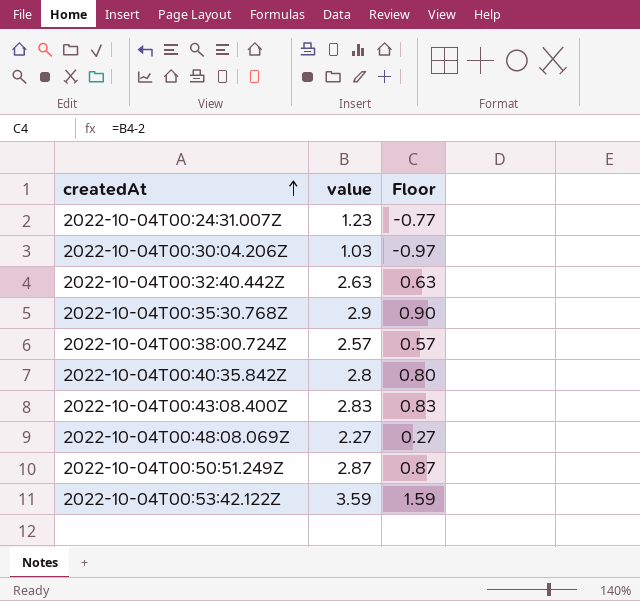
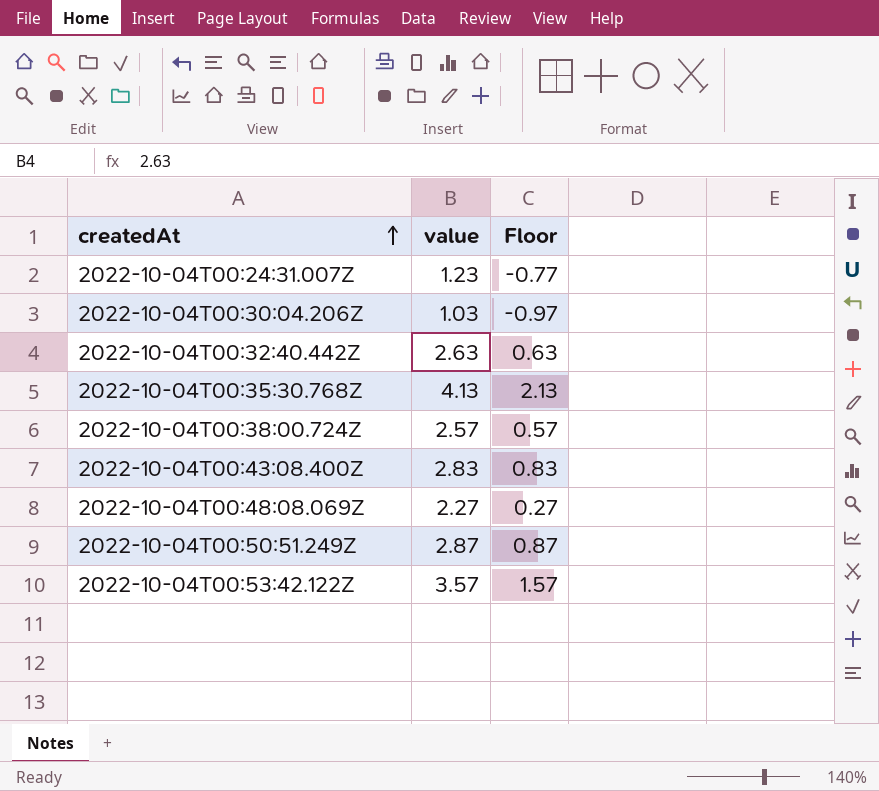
row 2022-10-04T00:40:35.842Z: 2.8 | 0.80 -> none
2022-10-04T00:35:30.768Z | value: 2.9 -> 4.13
2022-10-04T00:35:30.768Z | Floor: 0.90 -> 2.13
2022-10-04T00:53:42.122Z | value: 3.59 -> 3.57
2022-10-04T00:53:42.122Z | Floor: 1.59 -> 1.57

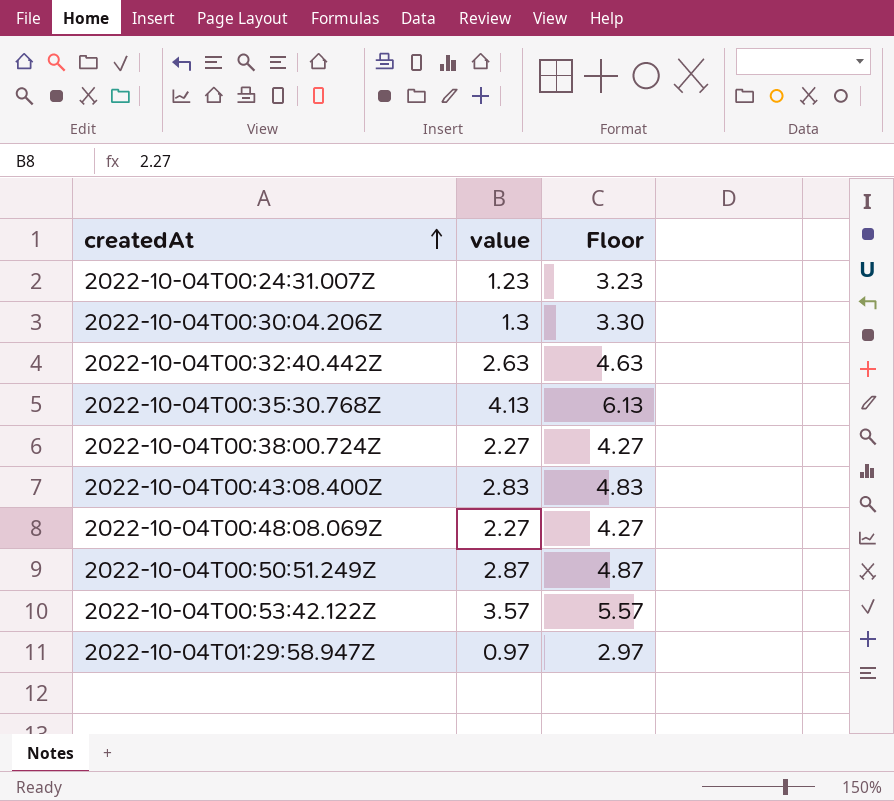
column Floor | formula: [value] - 2 -> [value] + 2
2022-10-04T00:30:04.206Z | value: 1.03 -> 1.3
2022-10-04T00:38:00.724Z | value: 2.57 -> 2.27
row 2022-10-04T01:29:58.947Z: none -> 0.97 | 2.97

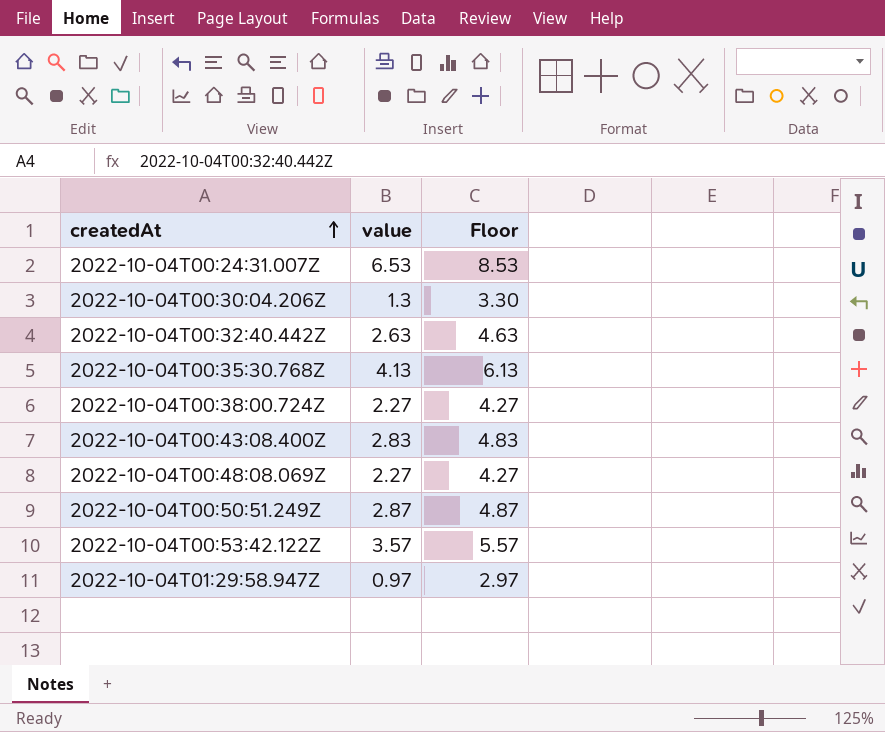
2022-10-04T00:24:31.007Z | value: 1.23 -> 6.53
2022-10-04T00:24:31.007Z | Floor: 3.23 -> 8.53

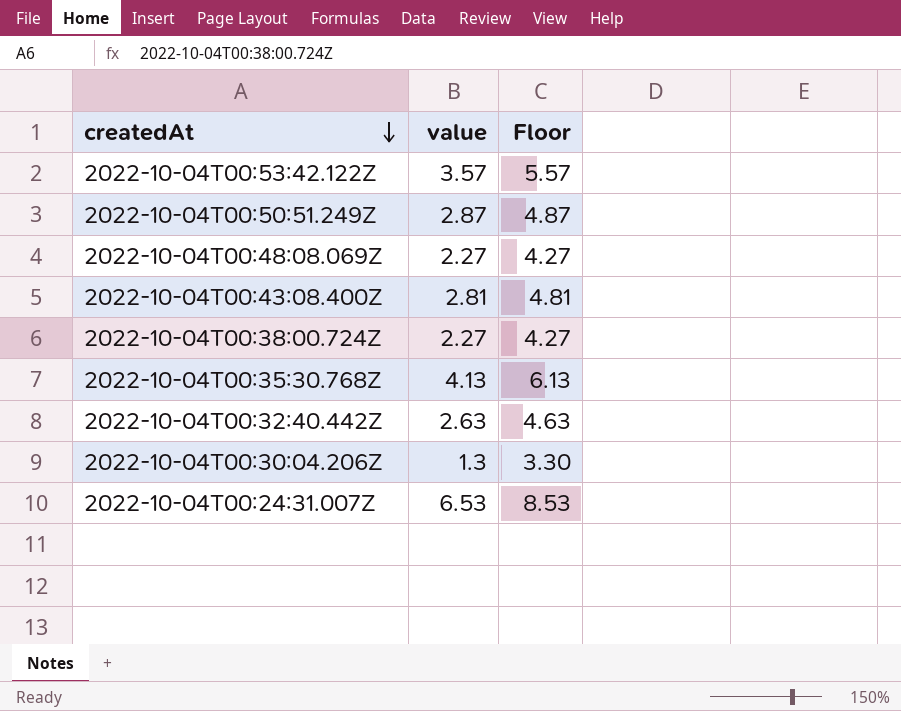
row order: createdAt ascending -> createdAt descending
row 2022-10-04T01:29:58.947Z: 0.97 | 2.97 -> none
2022-10-04T00:43:08.400Z | value: 2.83 -> 2.81
2022-10-04T00:43:08.400Z | Floor: 4.83 -> 4.81

